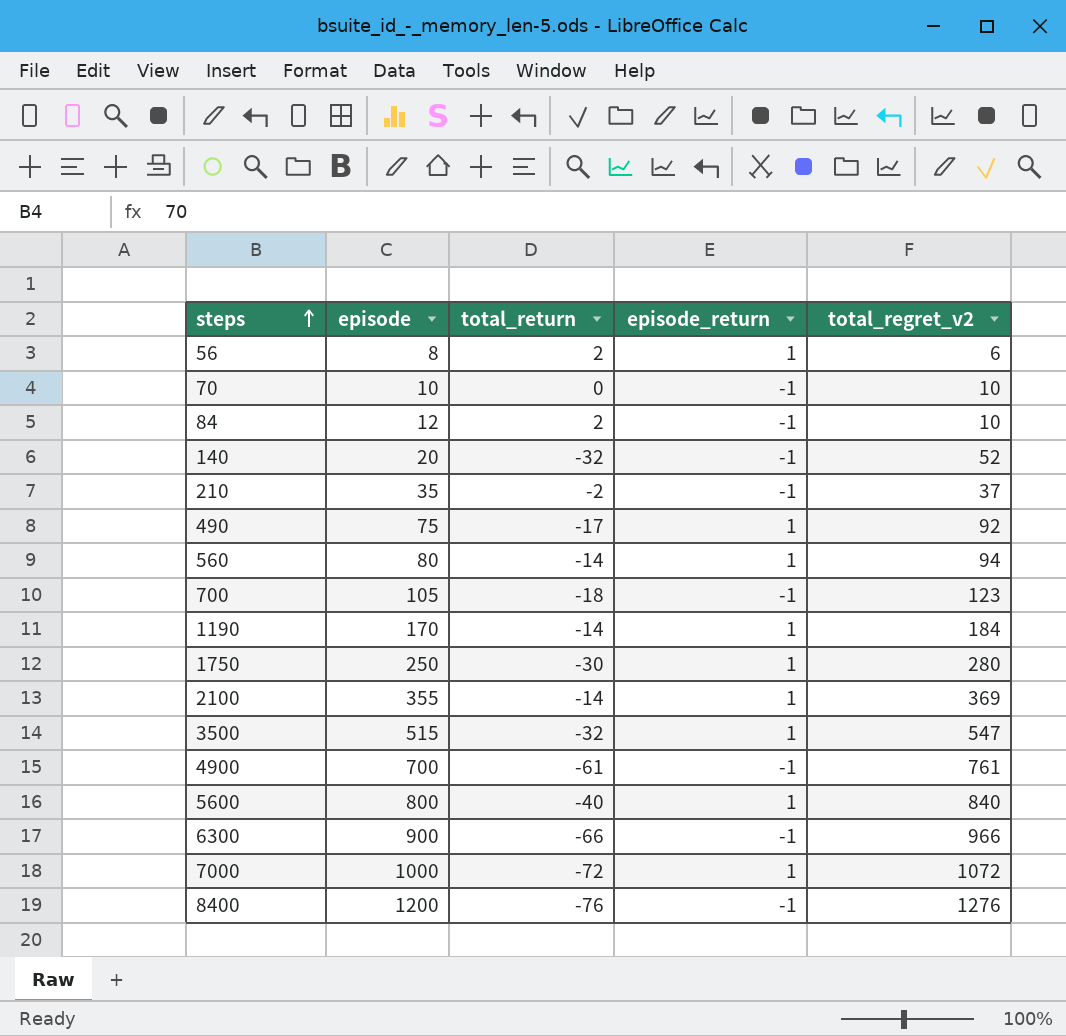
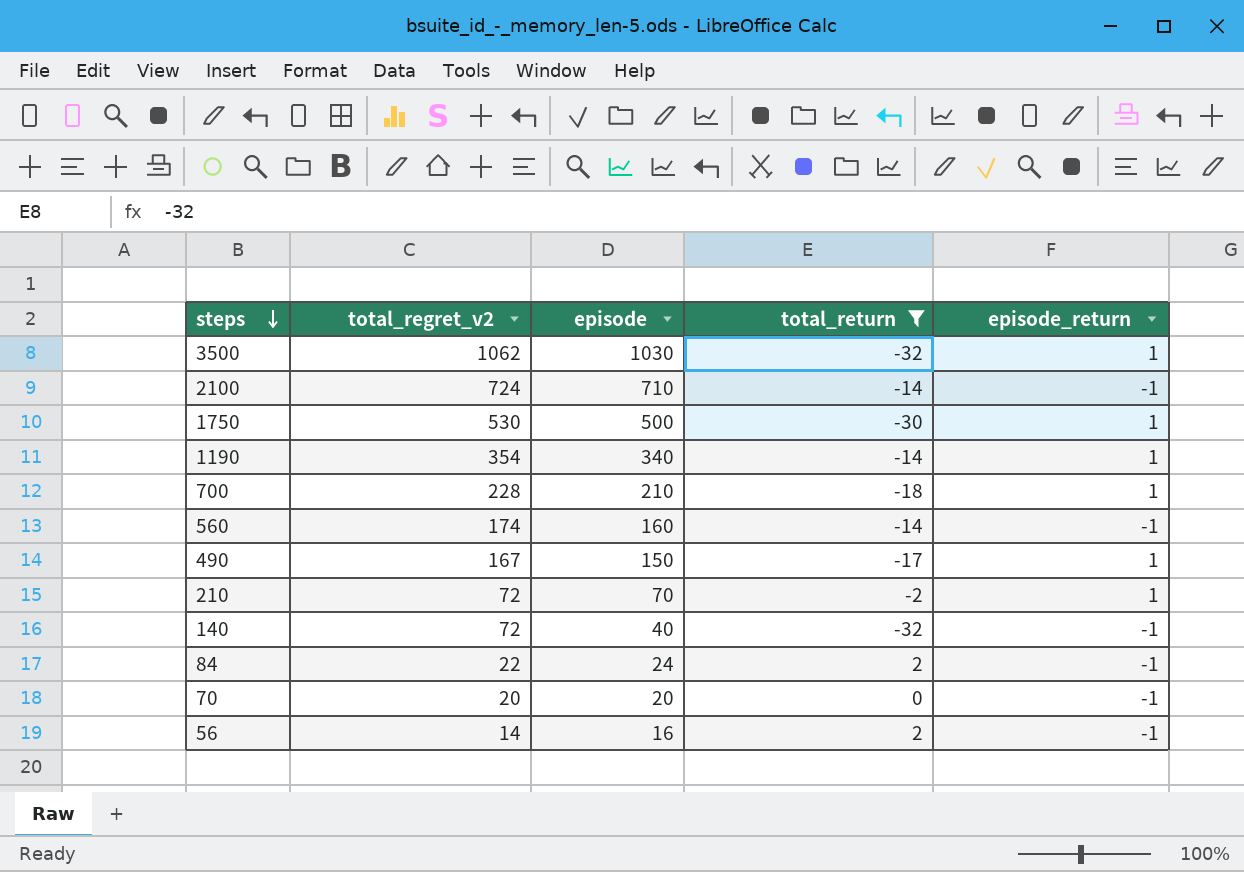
filter: none -> total_return >= -32
row order: steps ascending -> steps descending
column total_regret_v2 | position: 5 -> 2
3500 | total_regret_v2: 547 -> 1062
3500 | episode: 515 -> 1030
2100 | total_regret_v2: 369 -> 724
2100 | episode: 355 -> 710
2100 | episode_return: 1 -> -1
1750 | total_regret_v2: 280 -> 530
1750 | episode: 250 -> 500
1190 | total_regret_v2: 184 -> 354
1190 | episode: 170 -> 340
700 | total_regret_v2: 123 -> 228
700 | episode: 105 -> 210
700 | episode_return: -1 -> 1
560 | total_regret_v2: 94 -> 174
560 | episode: 80 -> 160
560 | episode_return: 1 -> -1
490 | total_regret_v2: 92 -> 167
490 | episode: 75 -> 150
210 | total_regret_v2: 37 -> 72
210 | episode: 35 -> 70
210 | episode_return: -1 -> 1
140 | total_regret_v2: 52 -> 72
140 | episode: 20 -> 40
84 | total_regret_v2: 10 -> 22
84 | episode: 12 -> 24
70 | total_regret_v2: 10 -> 20
70 | episode: 10 -> 20
56 | total_regret_v2: 6 -> 14
56 | episode: 8 -> 16
56 | episode_return: 1 -> -1

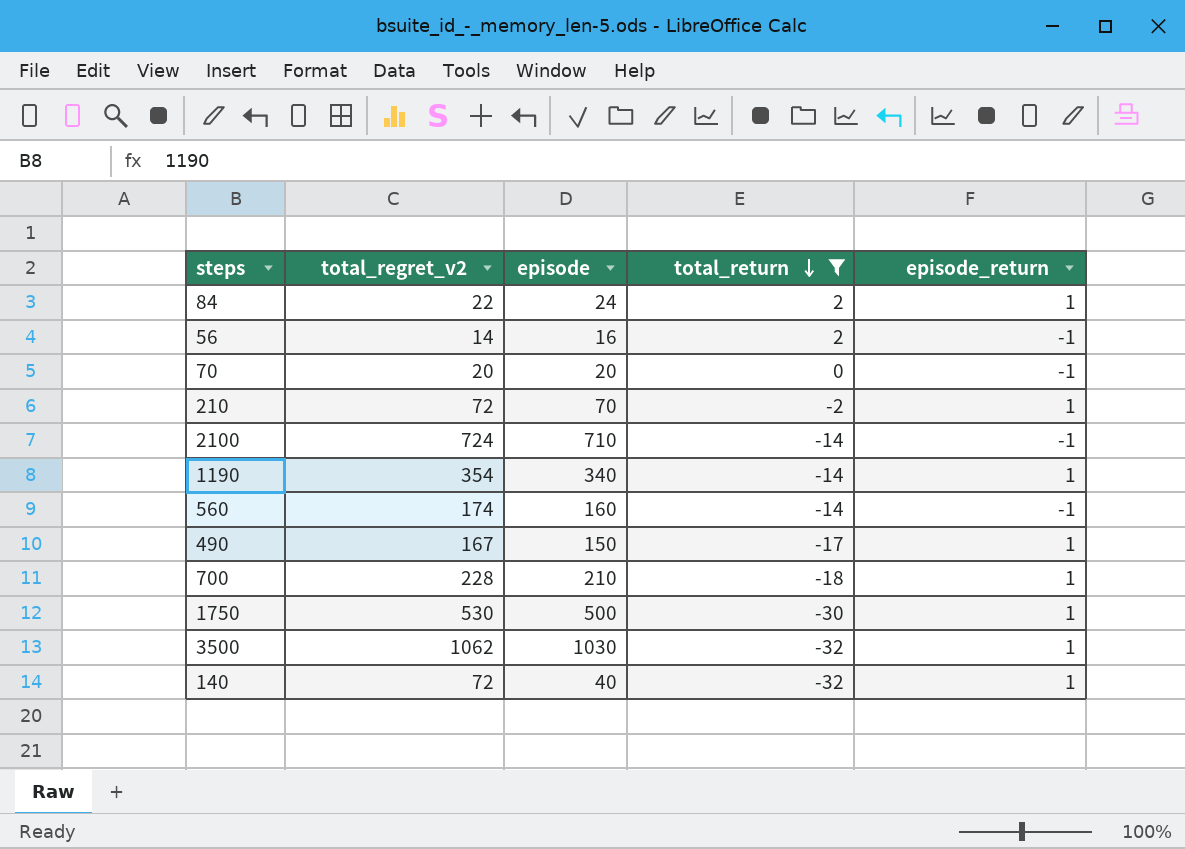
row order: steps descending -> total_return descending
84 | episode_return: -1 -> 1
140 | episode_return: -1 -> 1

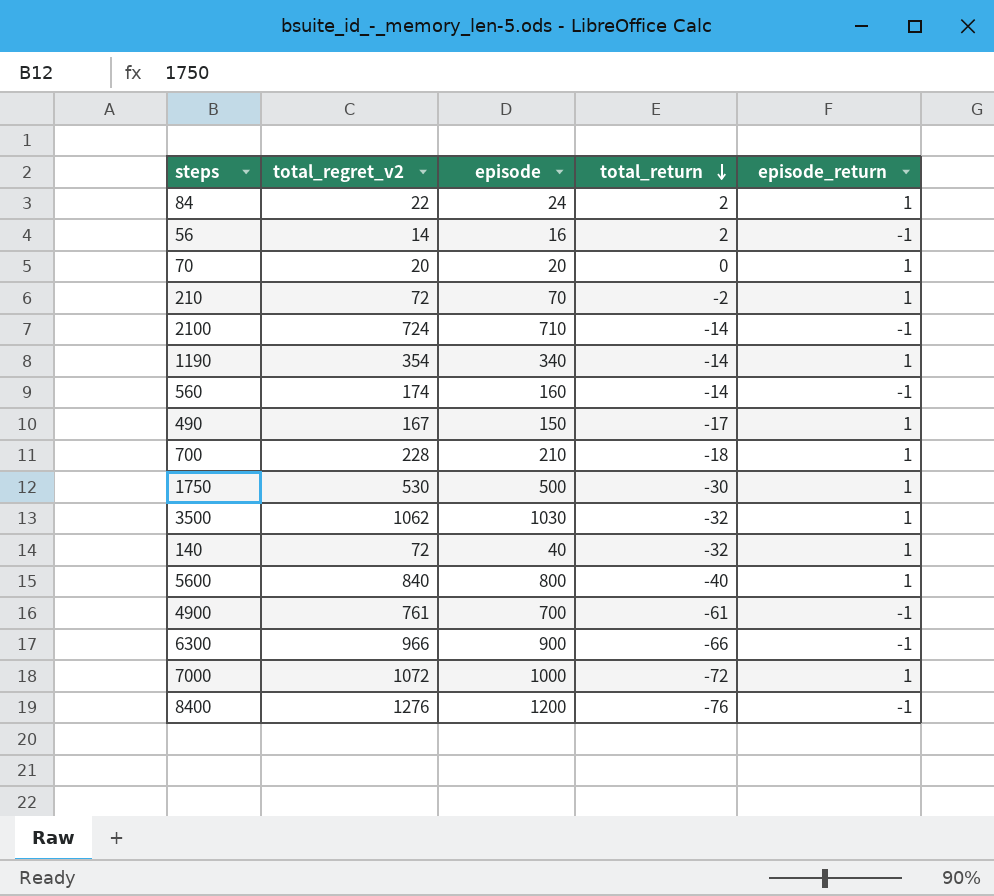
filter: total_return >= -32 -> none
70 | episode_return: -1 -> 1

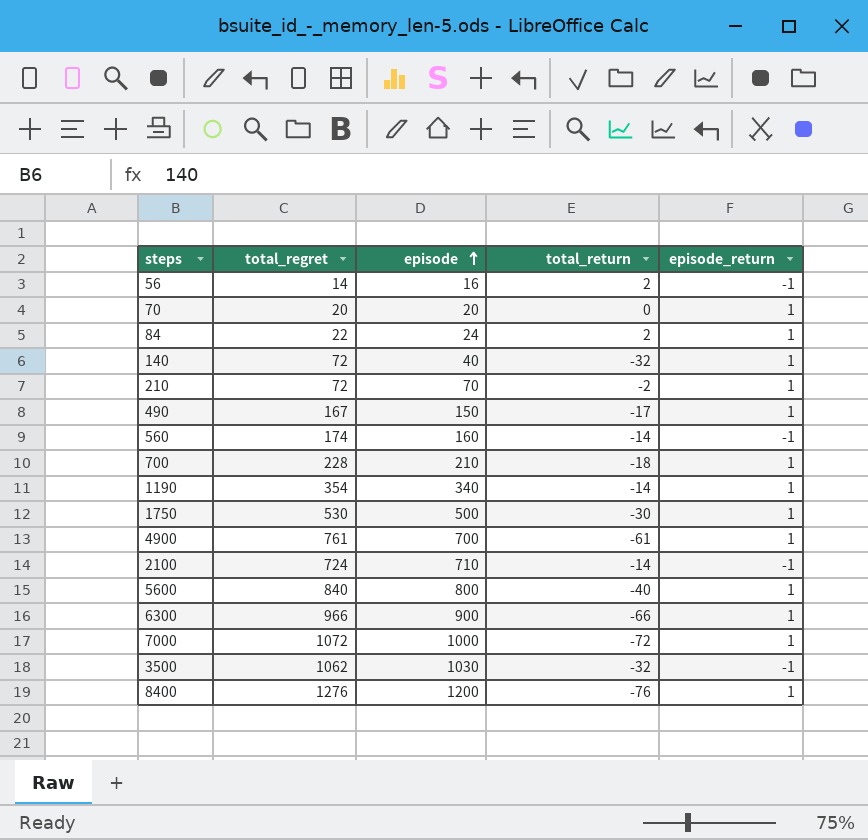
row order: total_return descending -> episode ascending
column name: total_regret_v2 -> total_regret
4900 | episode_return: -1 -> 1
6300 | episode_return: -1 -> 1
3500 | episode_return: 1 -> -1
8400 | episode_return: -1 -> 1

